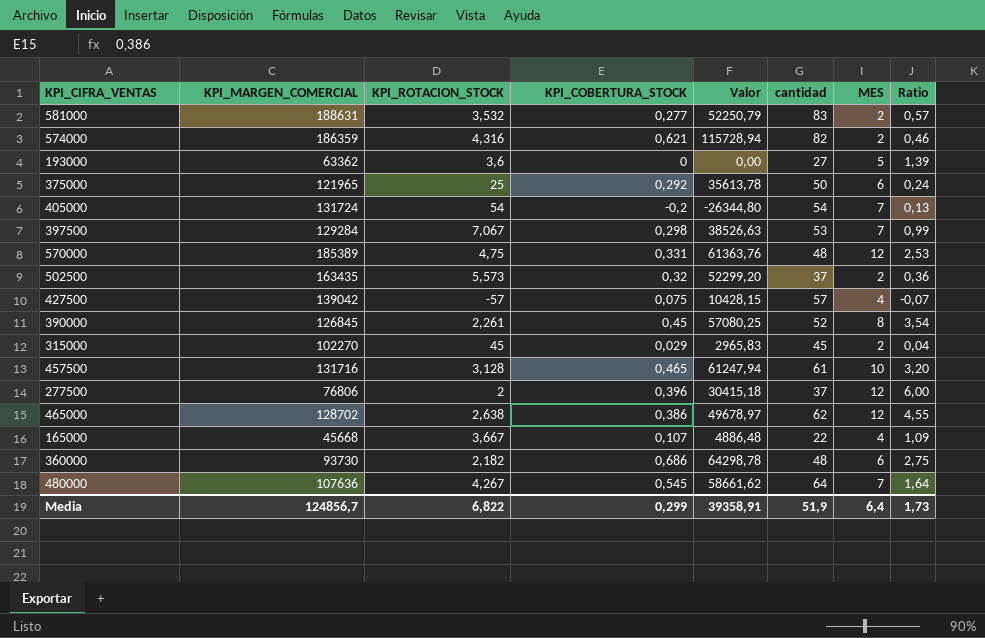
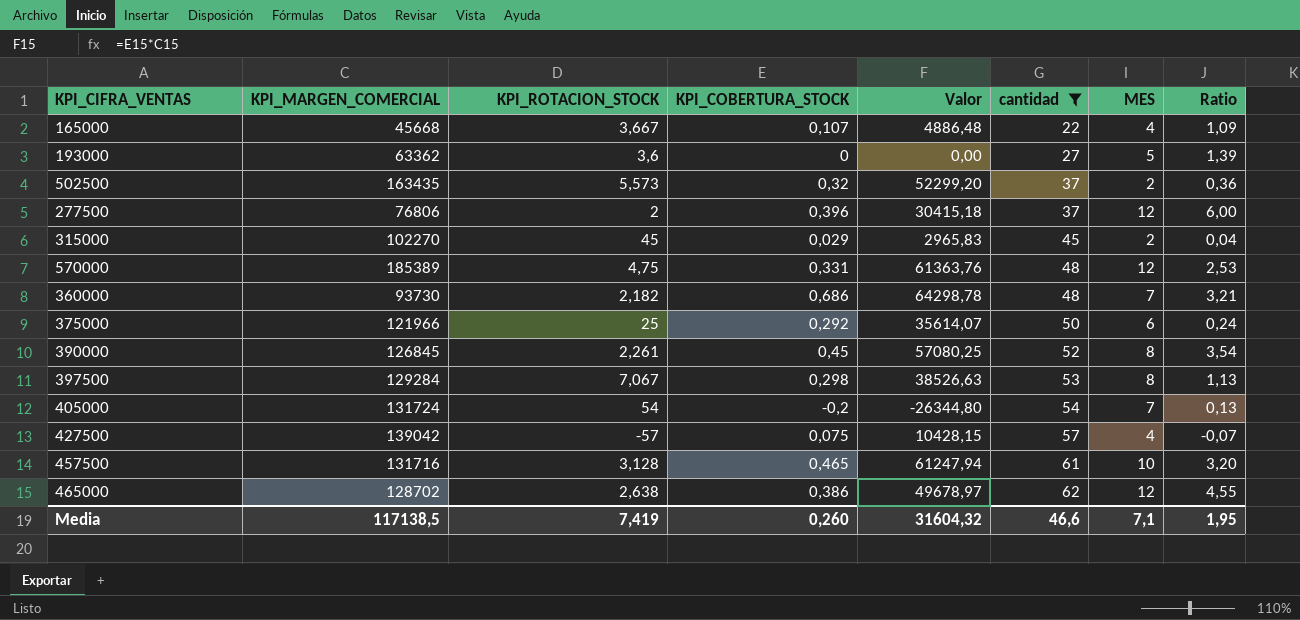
filter: none -> cantidad <= 62
row order: none -> cantidad ascending
360000 | MES: 6 -> 7
360000 | Ratio: 2,75 -> 3,21
375000 | KPI_MARGEN_COMERCIAL: 121965 -> 121966
375000 | Valor: 35613,78 -> 35614,07
397500 | MES: 7 -> 8
397500 | Ratio: 0,99 -> 1,13
Media | KPI_MARGEN_COMERCIAL: 124856,7 -> 117138,5
Media | KPI_ROTACION_STOCK: 6,822 -> 7,419
Media | KPI_COBERTURA_STOCK: 0,299 -> 0,260
Media | Valor: 39358,91 -> 31604,32
Media | cantidad: 51,9 -> 46,6
Media | MES: 6,4 -> 7,1
Media | Ratio: 1,73 -> 1,95

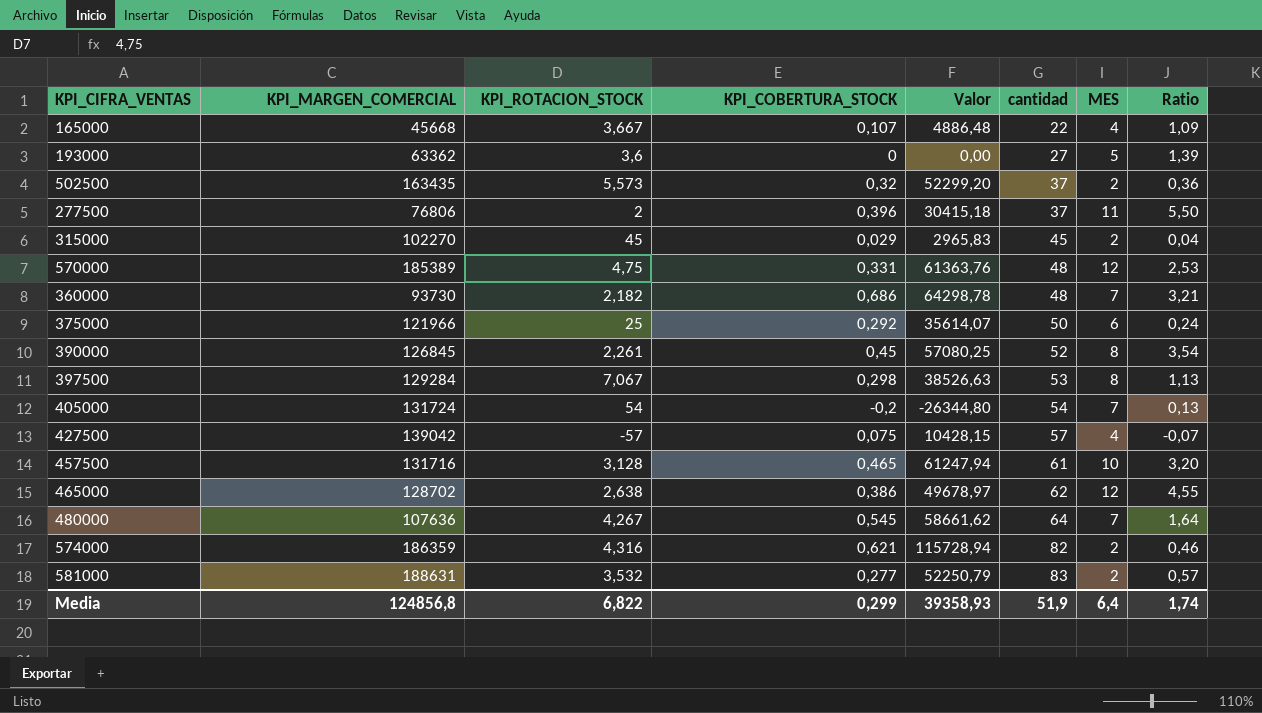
filter: cantidad <= 62 -> none
277500 | MES: 12 -> 11
277500 | Ratio: 6,00 -> 5,50
Media | KPI_MARGEN_COMERCIAL: 117138,5 -> 124856,8
Media | KPI_ROTACION_STOCK: 7,419 -> 6,822
Media | KPI_COBERTURA_STOCK: 0,260 -> 0,299
Media | Valor: 31604,32 -> 39358,93
Media | cantidad: 46,6 -> 51,9
Media | MES: 7,1 -> 6,4
Media | Ratio: 1,95 -> 1,74

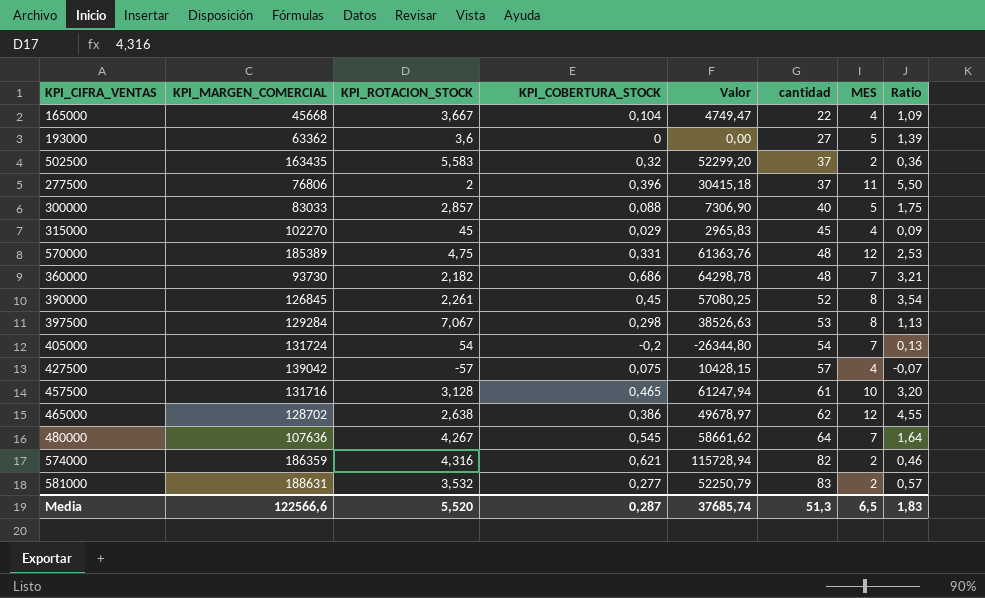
row 375000: 121966 | 25 | 0,292 | 35614,07 | 50 | 6 | 0,24 -> none
165000 | KPI_COBERTURA_STOCK: 0,107 -> 0,104
165000 | Valor: 4886,48 -> 4749,47
502500 | KPI_ROTACION_STOCK: 5,573 -> 5,583
row 300000: none -> 83033 | 2,857 | 0,088 | 7306,90 | 40 | 5 | 1,75
315000 | MES: 2 -> 4
315000 | Ratio: 0,04 -> 0,09
Media | KPI_MARGEN_COMERCIAL: 124856,8 -> 122566,6
Media | KPI_ROTACION_STOCK: 6,822 -> 5,520
Media | KPI_COBERTURA_STOCK: 0,299 -> 0,287
Media | Valor: 39358,93 -> 37685,74
Media | cantidad: 51,9 -> 51,3
Media | MES: 6,4 -> 6,5
Media | Ratio: 1,74 -> 1,83

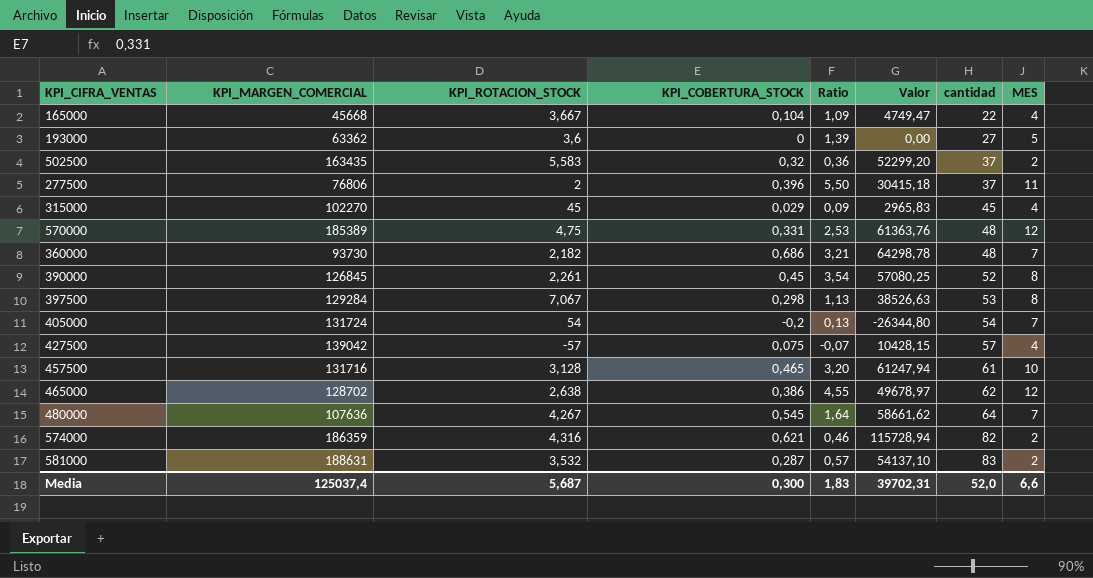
column Ratio | position: 8 -> 5
row 300000: 83033 | 2,857 | 0,088 | 7306,90 | 40 | 5 | 1,75 -> none
581000 | KPI_COBERTURA_STOCK: 0,277 -> 0,287
581000 | Valor: 52250,79 -> 54137,10
Media | KPI_MARGEN_COMERCIAL: 122566,6 -> 125037,4
Media | KPI_ROTACION_STOCK: 5,520 -> 5,687
Media | KPI_COBERTURA_STOCK: 0,287 -> 0,300
Media | Valor: 37685,74 -> 39702,31
Media | cantidad: 51,3 -> 52,0
Media | MES: 6,5 -> 6,6

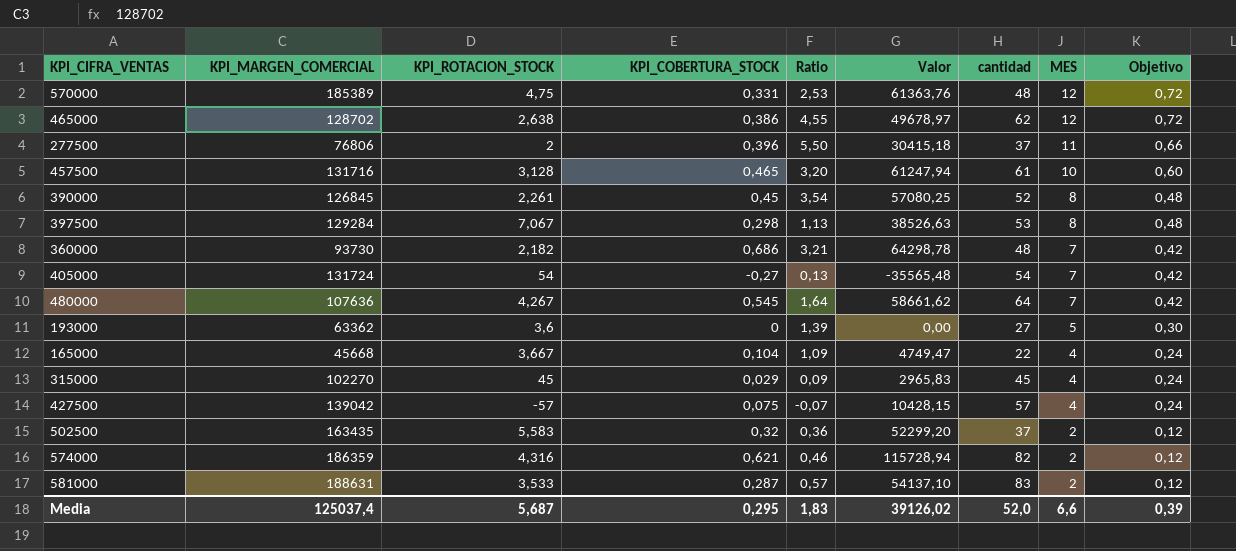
row order: cantidad ascending -> MES descending
column Objetivo | formula: none -> [MES] * 0,06
405000 | KPI_COBERTURA_STOCK: -0,2 -> -0,27
405000 | Valor: -26344,80 -> -35565,48
581000 | KPI_ROTACION_STOCK: 3,532 -> 3,533
Media | KPI_COBERTURA_STOCK: 0,300 -> 0,295
Media | Valor: 39702,31 -> 39126,02

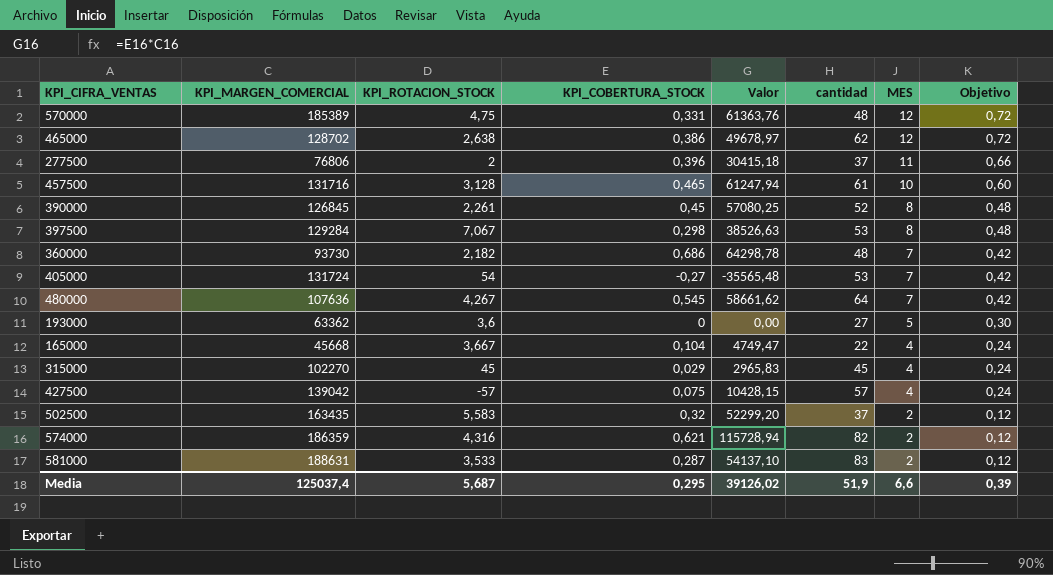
column Ratio | formula: [MES] / [KPI_ROTACION_STOCK] -> none
405000 | cantidad: 54 -> 53
Media | cantidad: 52,0 -> 51,9

